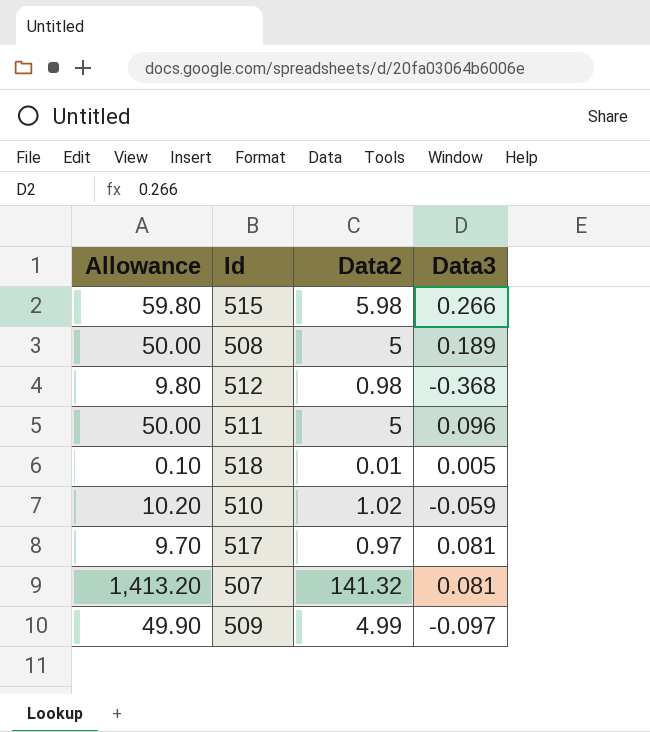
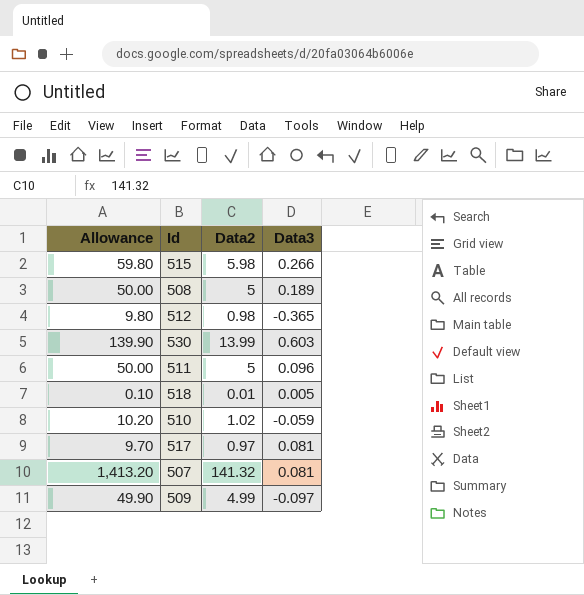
512 | Data3: -0.368 -> -0.365
row 530: none -> 139.90 | 13.99 | 0.603

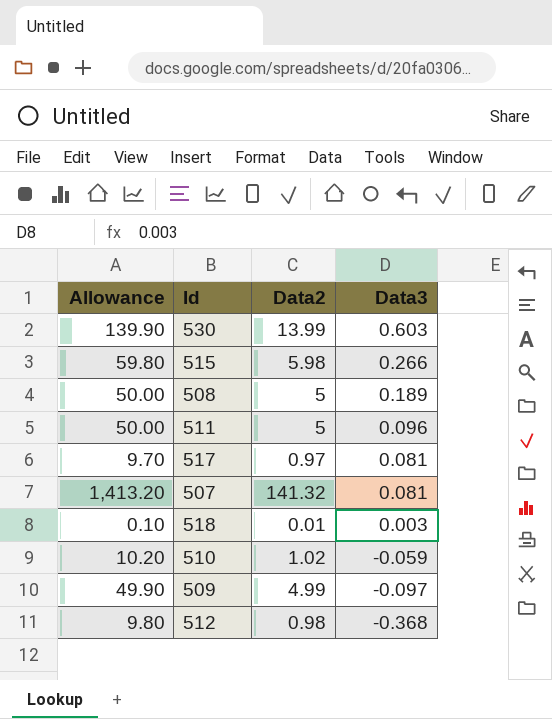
row order: none -> Data3 descending
518 | Data3: 0.005 -> 0.003
512 | Data3: -0.365 -> -0.368

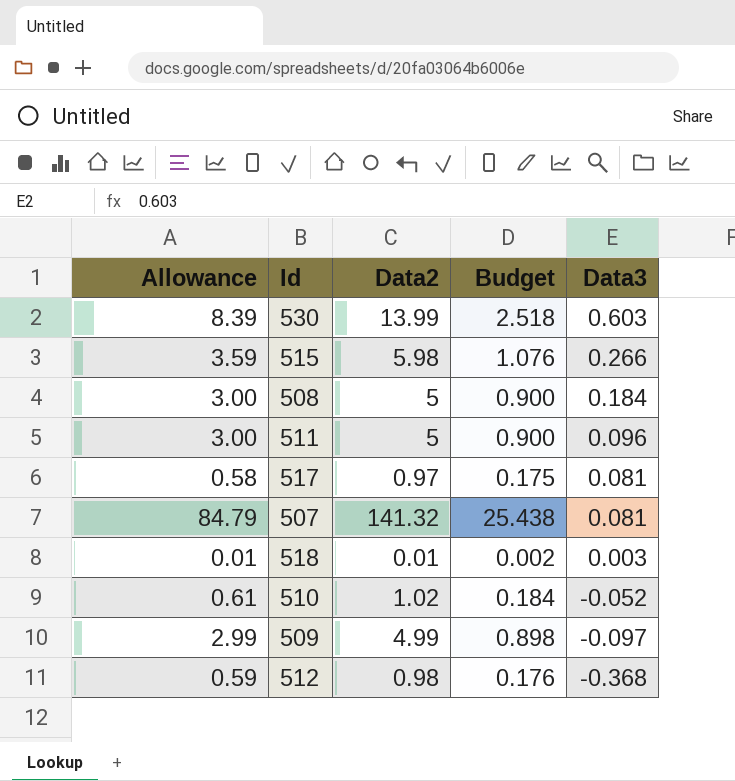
column Allowance | formula: [Data2] * 10 -> [Data2] * 0.6
column Budget | formula: none -> [Data2] * 0.18
508 | Data3: 0.189 -> 0.184
510 | Data3: -0.059 -> -0.052

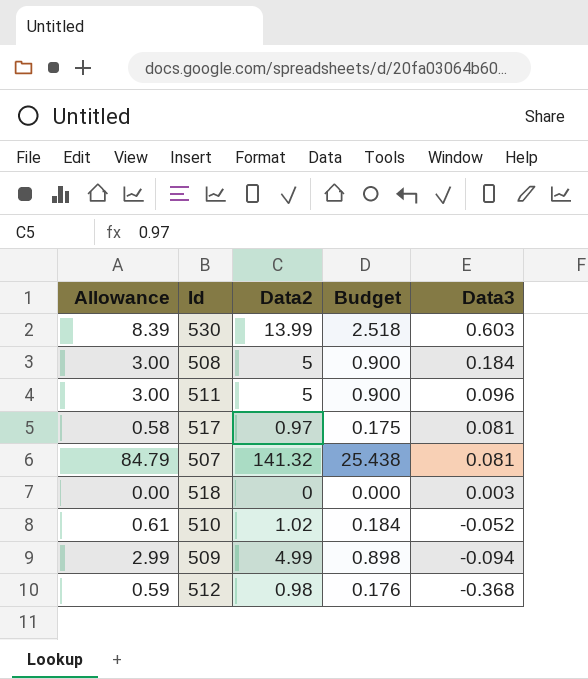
row 515: 3.59 | 5.98 | 1.076 | 0.266 -> none
518 | Allowance: 0.01 -> 0.00
518 | Data2: 0.01 -> 0
518 | Budget: 0.002 -> 0.000
509 | Data3: -0.097 -> -0.094

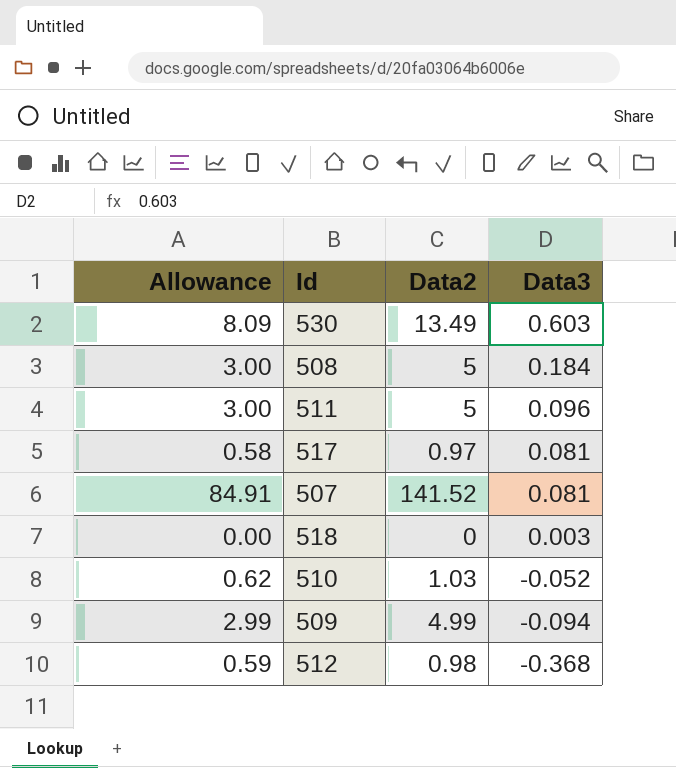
column Budget | formula: [Data2] * 0.18 -> none
530 | Allowance: 8.39 -> 8.09
530 | Data2: 13.99 -> 13.49
507 | Allowance: 84.79 -> 84.91
507 | Data2: 141.32 -> 141.52
510 | Allowance: 0.61 -> 0.62
510 | Data2: 1.02 -> 1.03

